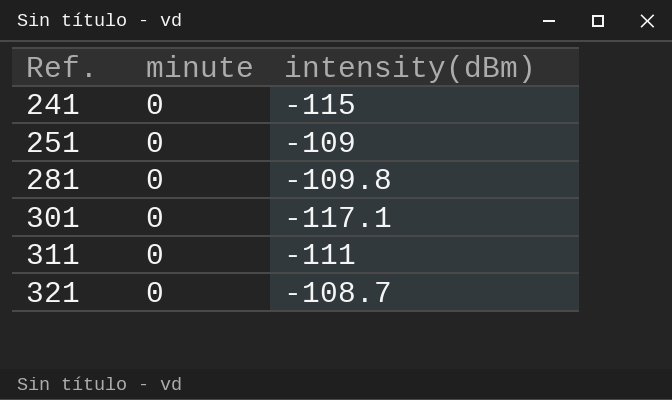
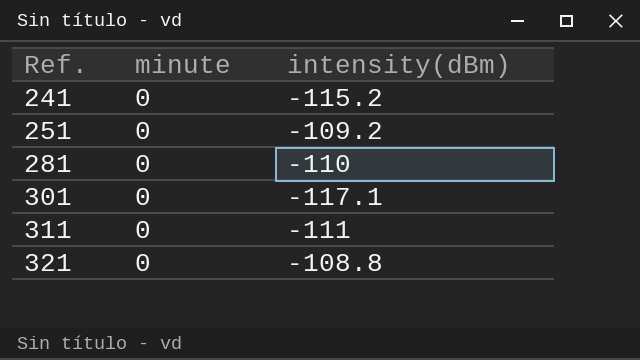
241 | intensity(dBm): -115 -> -115.2
251 | intensity(dBm): -109 -> -109.2
281 | intensity(dBm): -109.8 -> -110
321 | intensity(dBm): -108.7 -> -108.8

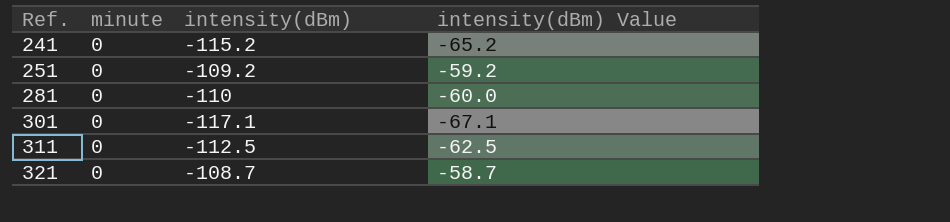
column intensity(dBm) Value | formula: none -> [intensity(dBm)] + 50
311 | intensity(dBm): -111 -> -112.5
321 | intensity(dBm): -108.8 -> -108.7

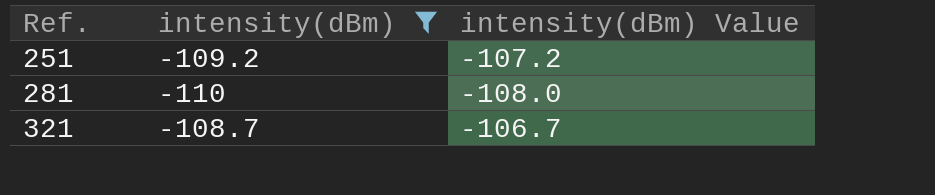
filter: none -> intensity(dBm) >= -110
column minute | position: 2 -> none
column intensity(dBm) Value | formula: [intensity(dBm)] + 50 -> [intensity(dBm)] + 2

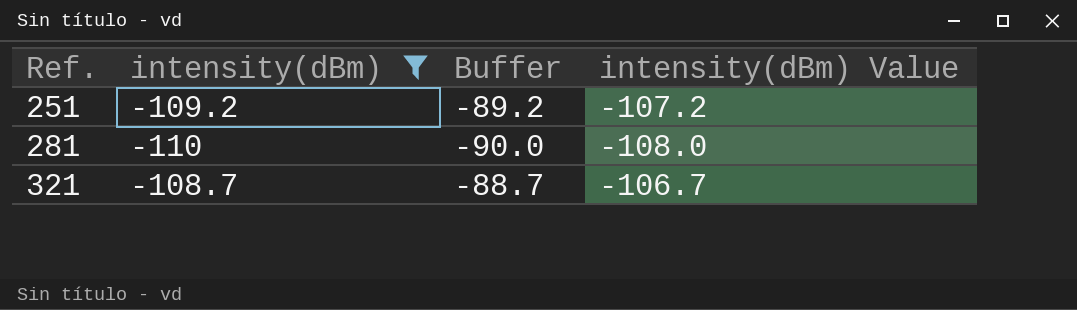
column Buffer | formula: none -> [intensity(dBm)] + 20

